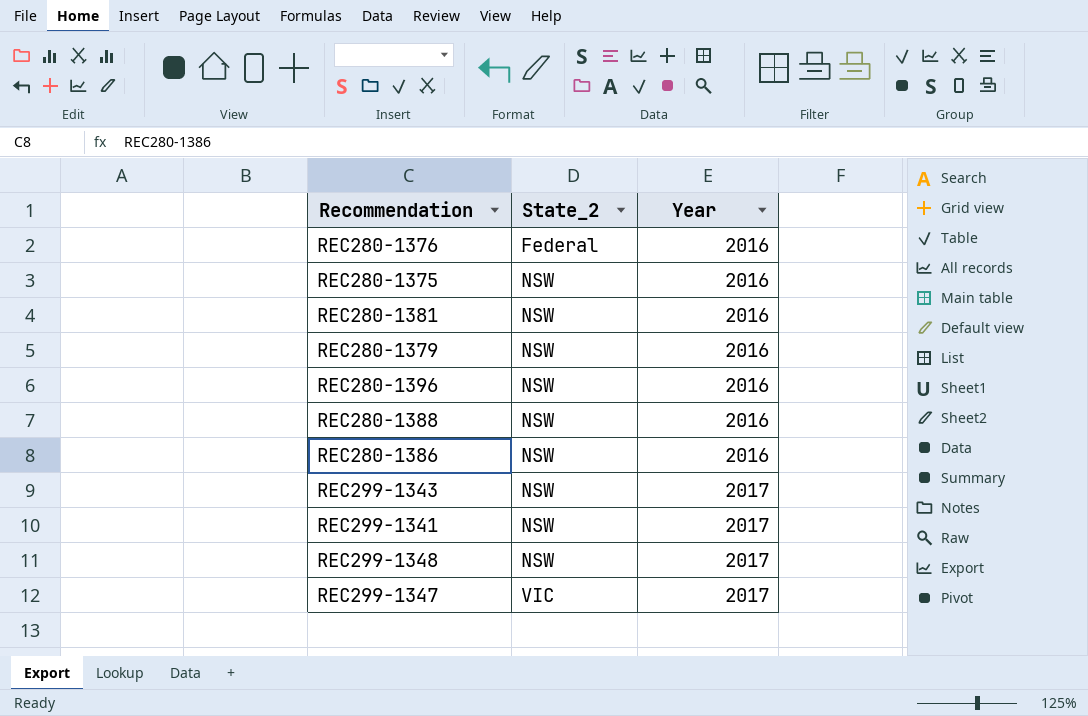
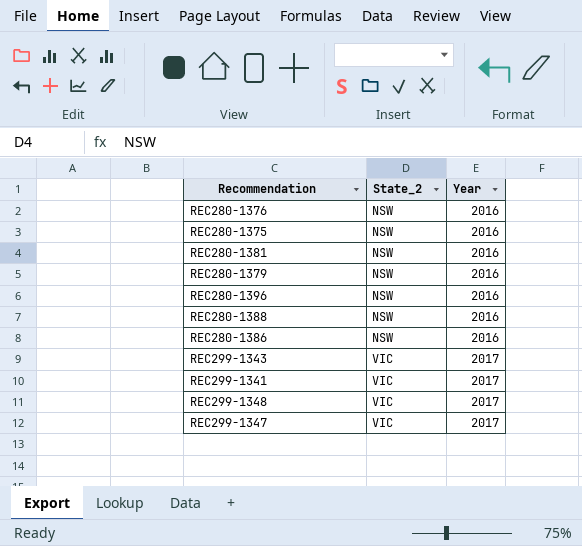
REC280-1376 | State_2: Federal -> NSW
REC299-1343 | State_2: NSW -> VIC
REC299-1341 | State_2: NSW -> VIC
REC299-1348 | State_2: NSW -> VIC

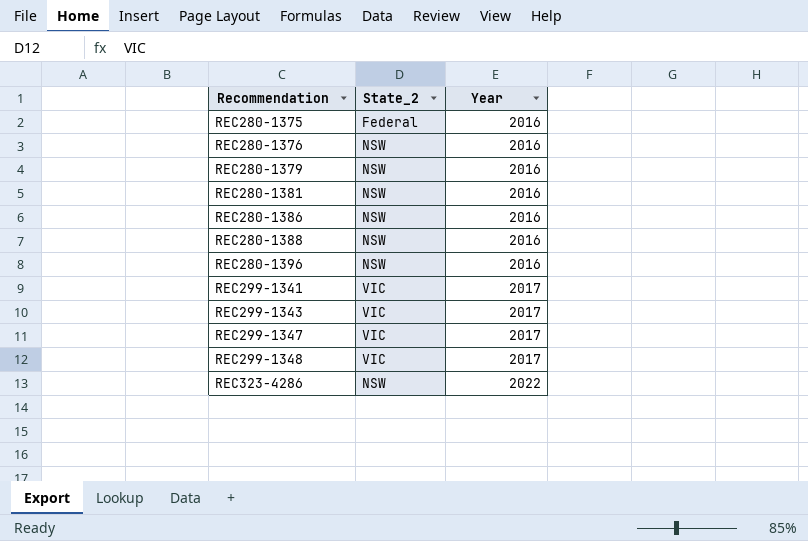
row order: State_2 ascending -> Recommendation ascending
REC280-1375 | State_2: NSW -> Federal
row REC323-4286: none -> NSW | 2022

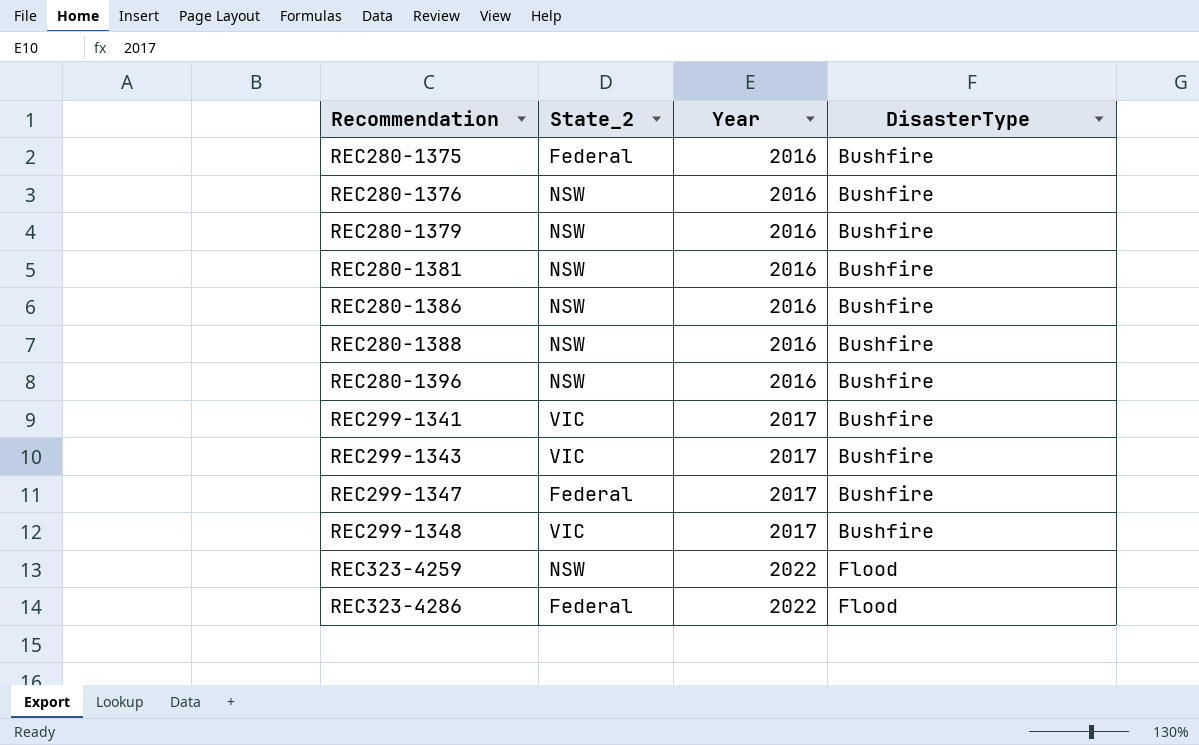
column DisasterType | position: none -> 4
REC299-1347 | State_2: VIC -> Federal
row REC323-4259: none -> NSW | 2022 | Flood
REC323-4286 | State_2: NSW -> Federal

